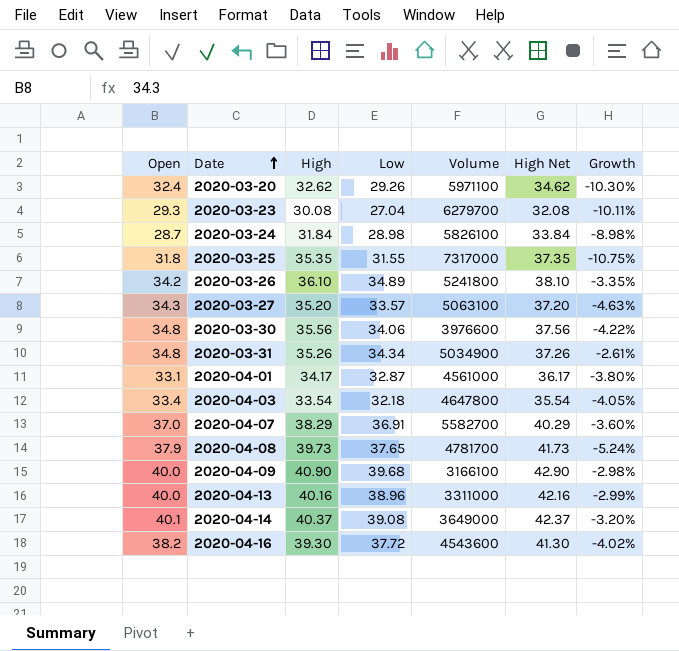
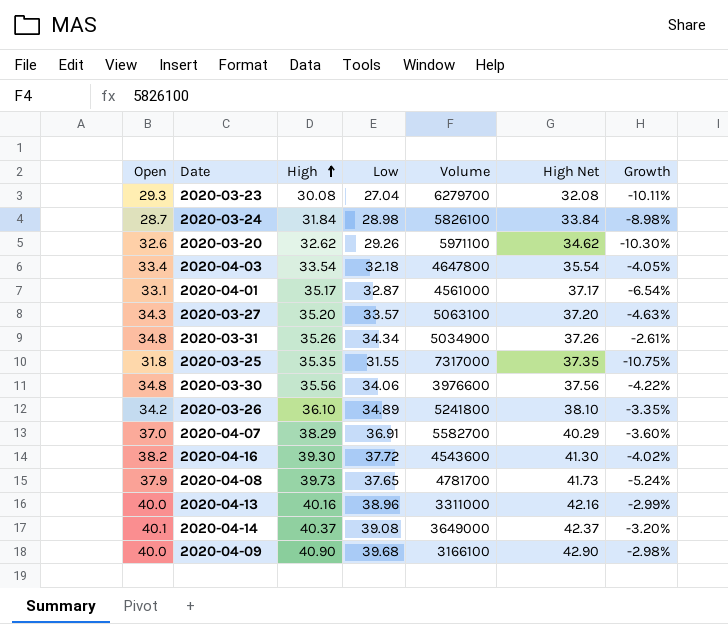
row order: Date ascending -> High ascending
2020-03-20 | Open: 32.4 -> 32.6
2020-04-01 | High: 34.17 -> 35.17
2020-04-01 | High Net: 36.17 -> 37.17
2020-04-01 | Growth: -3.80% -> -6.54%

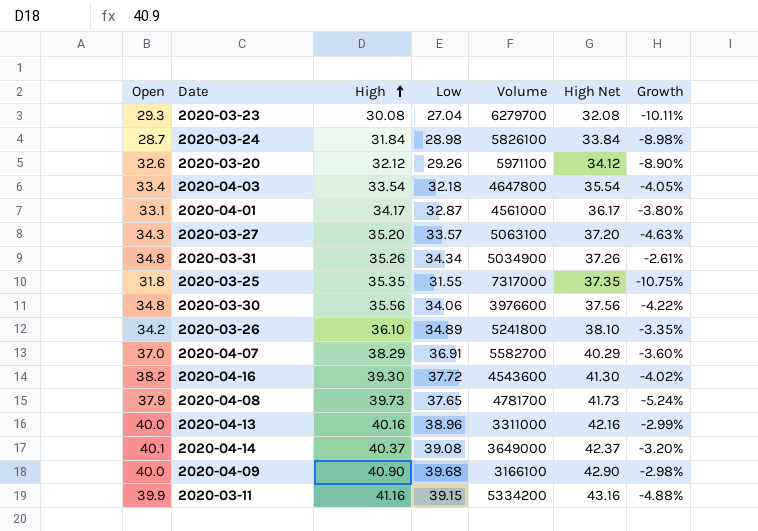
2020-03-20 | High: 32.62 -> 32.12
2020-03-20 | High Net: 34.62 -> 34.12
2020-03-20 | Growth: -10.30% -> -8.90%
2020-04-01 | High: 35.17 -> 34.17
2020-04-01 | High Net: 37.17 -> 36.17
2020-04-01 | Growth: -6.54% -> -3.80%
row 2020-03-11: none -> 39.9 | 41.16 | 39.15 | 5334200 | 43.16 | -4.88%

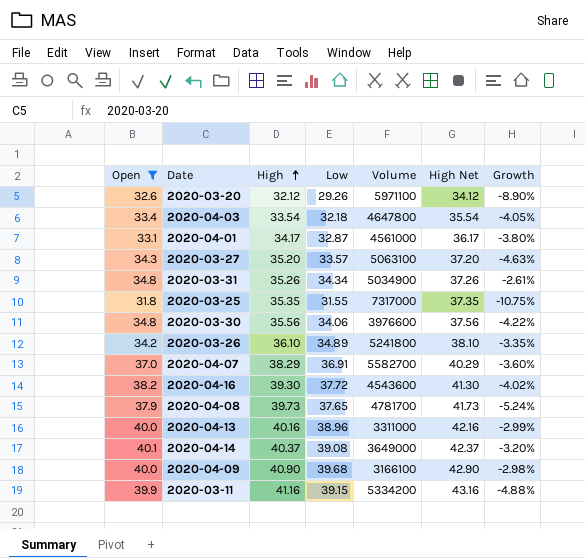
filter: none -> Open >= 31.8

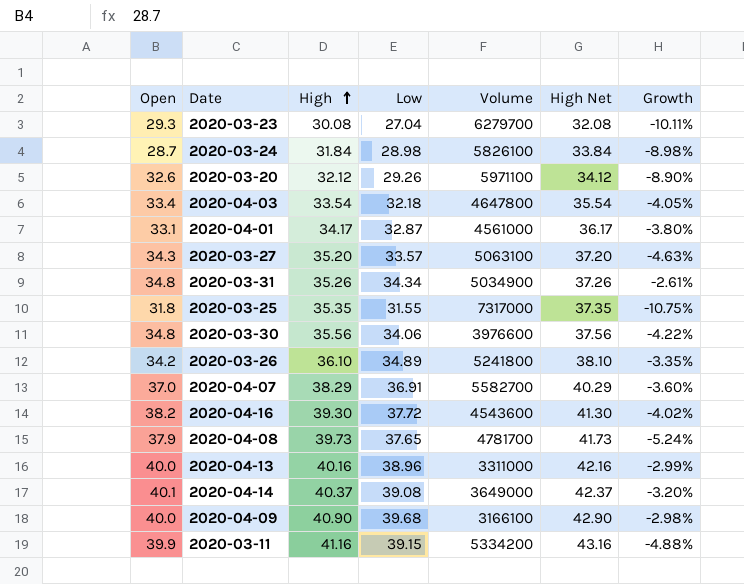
filter: Open >= 31.8 -> none

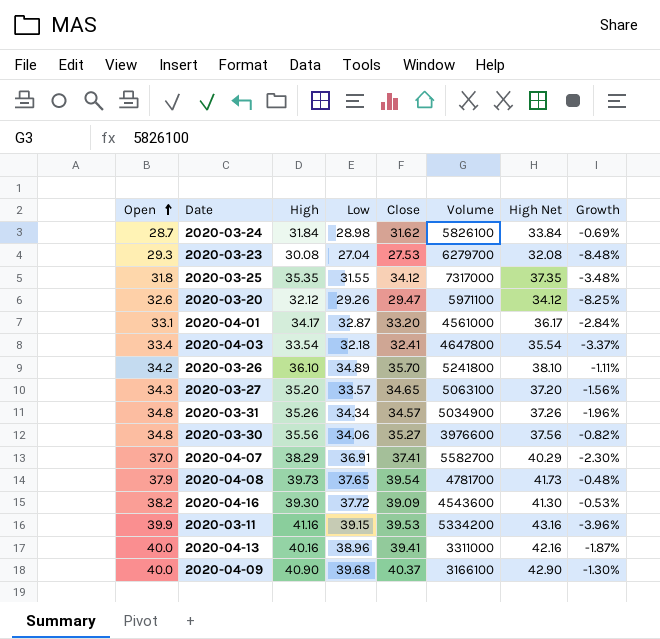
row order: High ascending -> Open ascending
column Close | position: none -> 5
column Growth | formula: ([Low] - [High]) / [High] -> ([Close] - [High]) / [High]
row 2020-04-14: 40.1 | 40.37 | 39.08 | 3649000 | 42.37 | -3.20% -> none

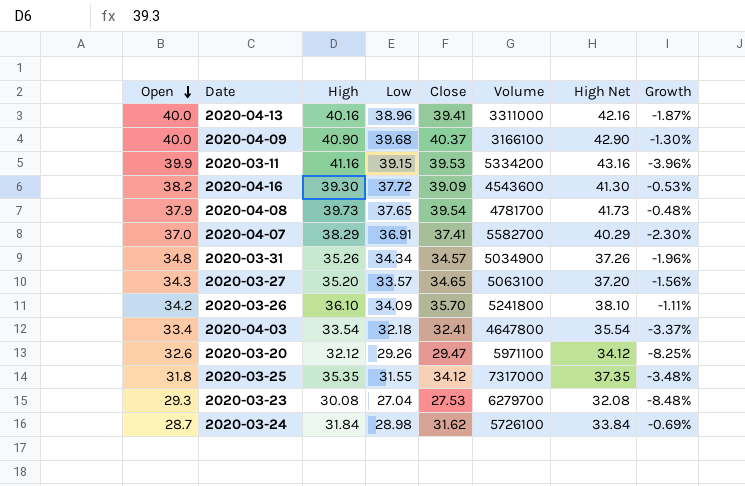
row order: Open ascending -> Open descending
row 2020-04-01: 33.1 | 34.17 | 32.87 | 33.20 | 4561000 | 36.17 | -2.84% -> none
row 2020-03-30: 34.8 | 35.56 | 34.06 | 35.27 | 3976600 | 37.56 | -0.82% -> none
2020-03-26 | Low: 34.89 -> 34.09
2020-03-24 | Volume: 5826100 -> 5726100

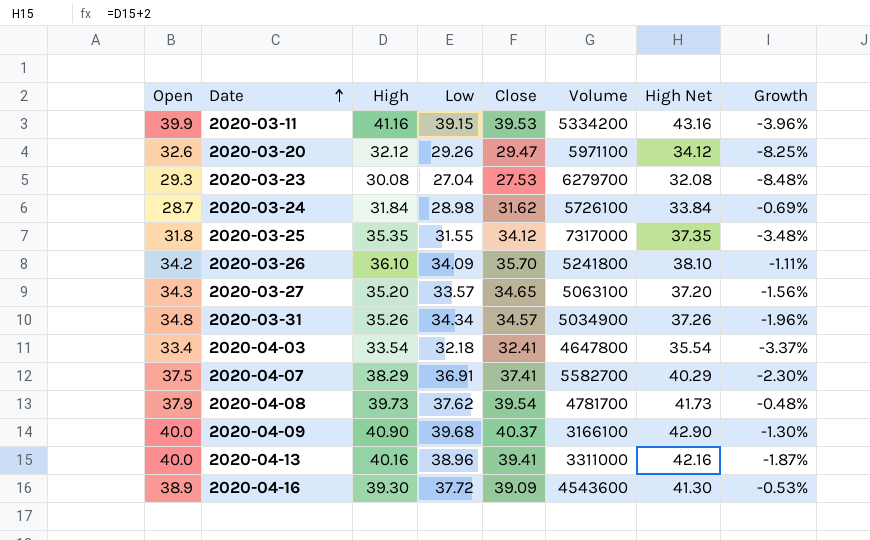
row order: Open descending -> Date ascending
2020-04-07 | Open: 37.0 -> 37.5
2020-04-08 | Low: 37.65 -> 37.62
2020-04-16 | Open: 38.2 -> 38.9

